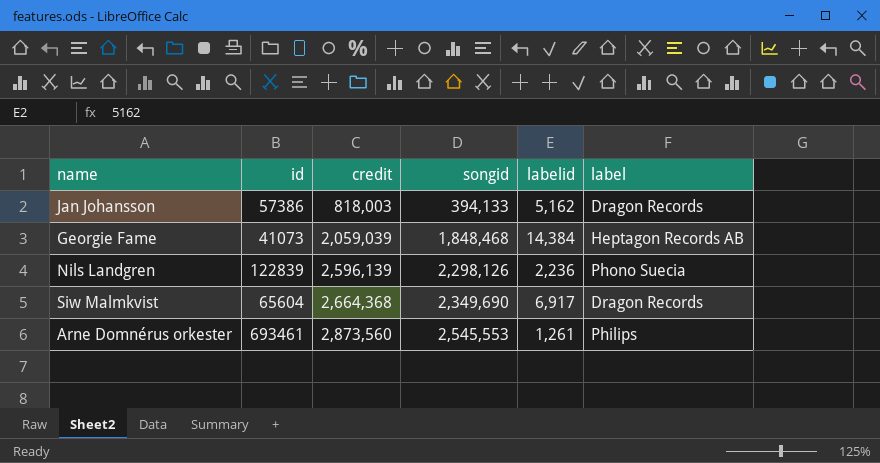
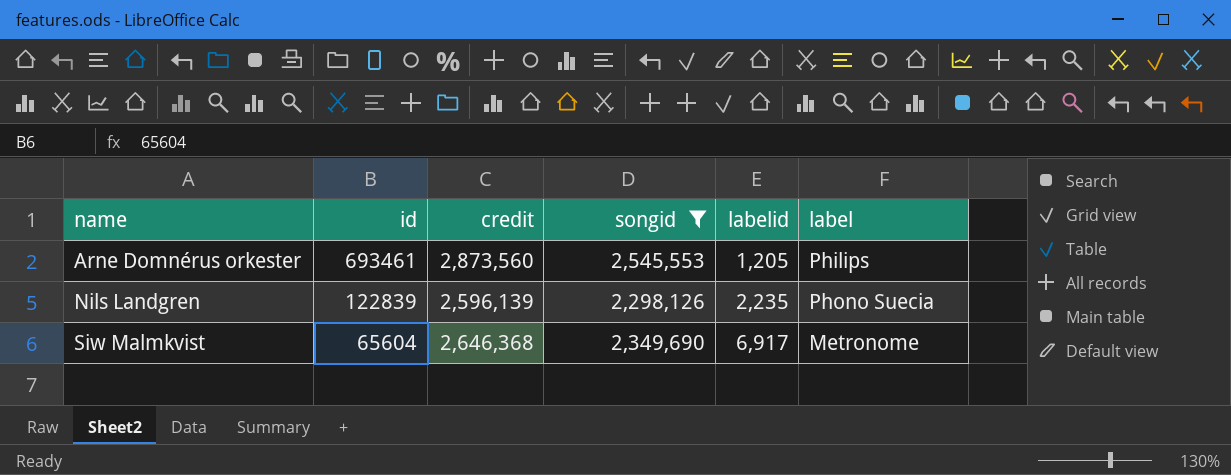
filter: none -> songid >= 2,298,126
row order: credit ascending -> name ascending
Arne Domnérus orkester | labelid: 1,261 -> 1,205
Nils Landgren | labelid: 2,236 -> 2,235
Siw Malmkvist | credit: 2,664,368 -> 2,646,368
Siw Malmkvist | label: Dragon Records -> Metronome

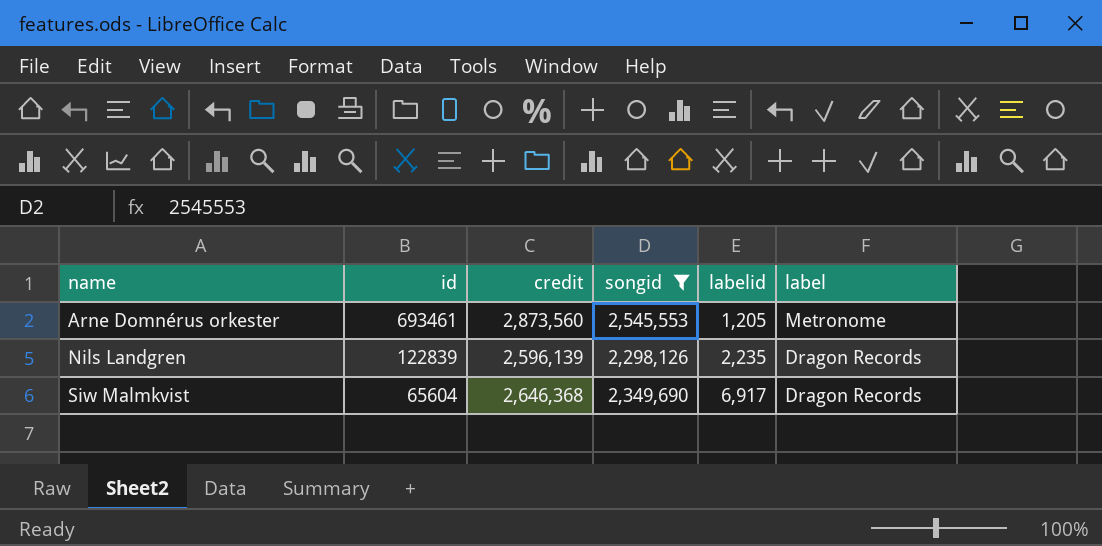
Arne Domnérus orkester | label: Philips -> Metronome
Nils Landgren | label: Phono Suecia -> Dragon Records
Siw Malmkvist | label: Metronome -> Dragon Records

